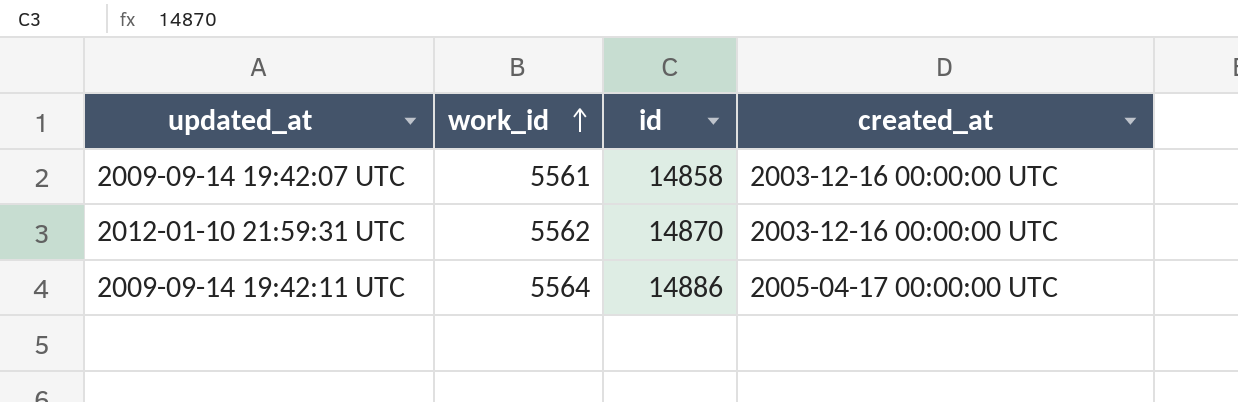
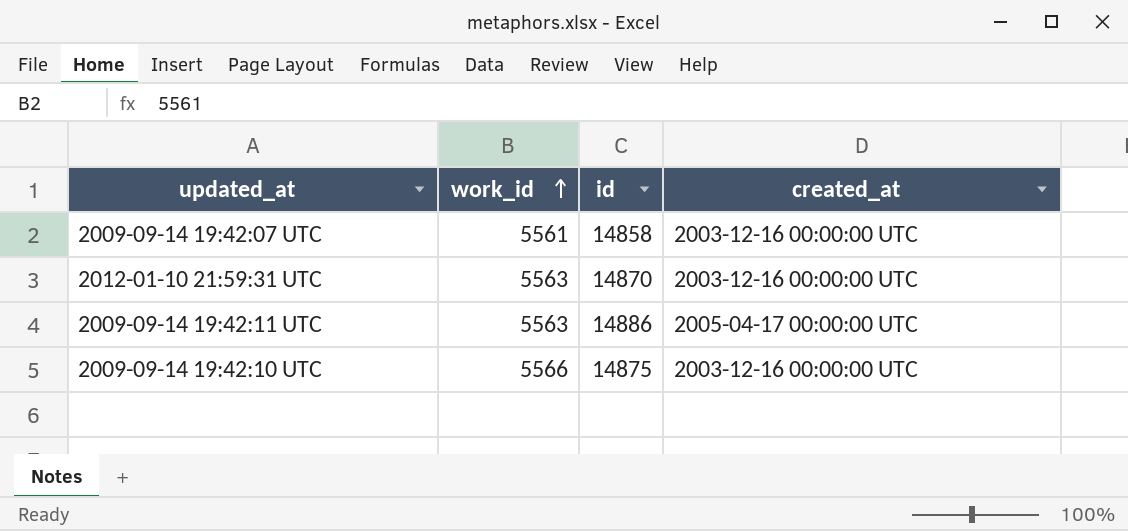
2012-01-10 21:59:31 UTC | work_id: 5562 -> 5563
2009-09-14 19:42:11 UTC | work_id: 5564 -> 5563
row 2009-09-14 19:42:10 UTC: none -> 5566 | 14875 | 2003-12-16 00:00:00 UTC

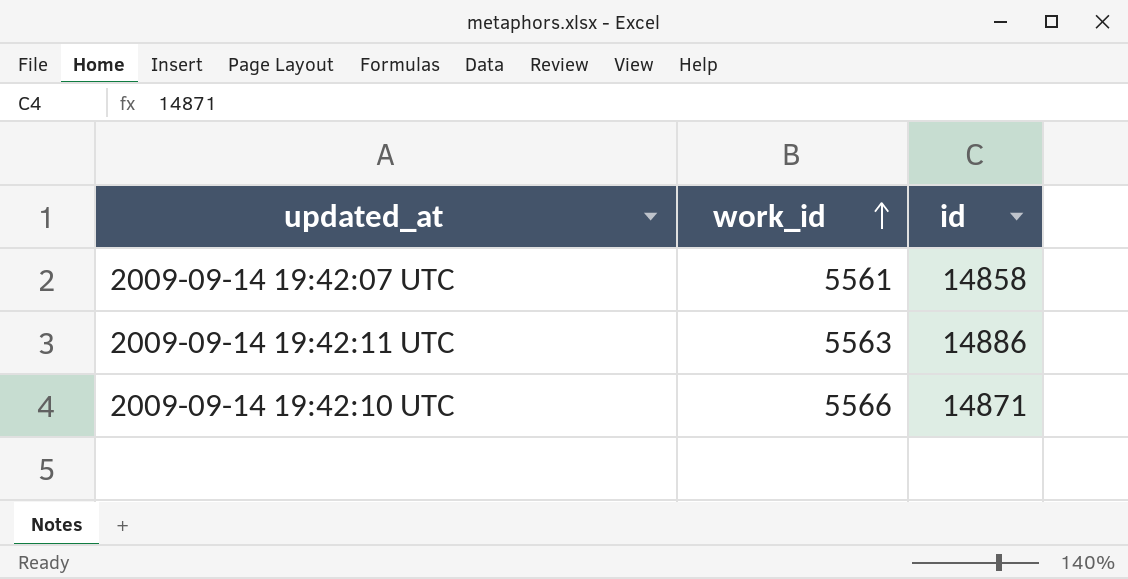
column created_at | position: 4 -> none
row 2012-01-10 21:59:31 UTC: 5563 | 14870 | 2003-12-16 00:00:00 UTC -> none
2009-09-14 19:42:10 UTC | id: 14875 -> 14871

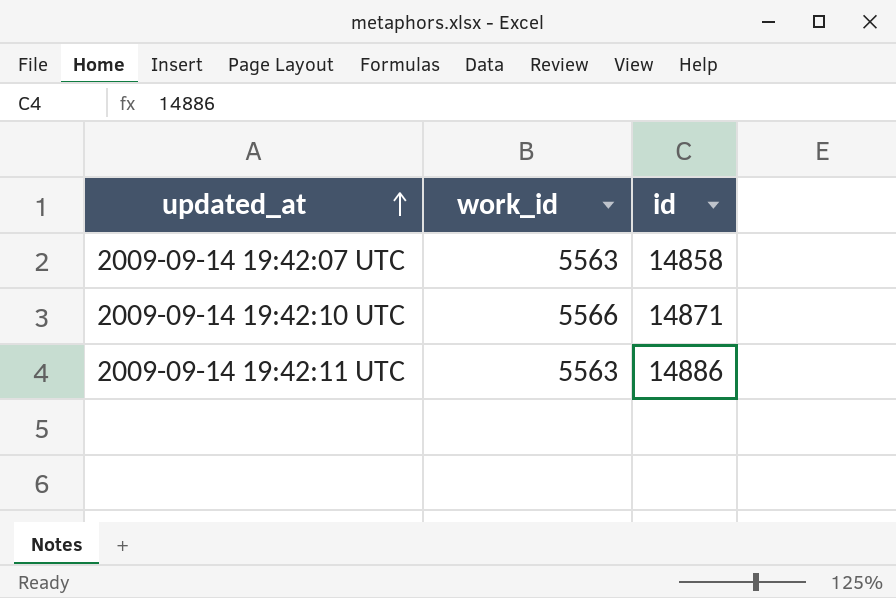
row order: work_id ascending -> updated_at ascending
2009-09-14 19:42:07 UTC | work_id: 5561 -> 5563

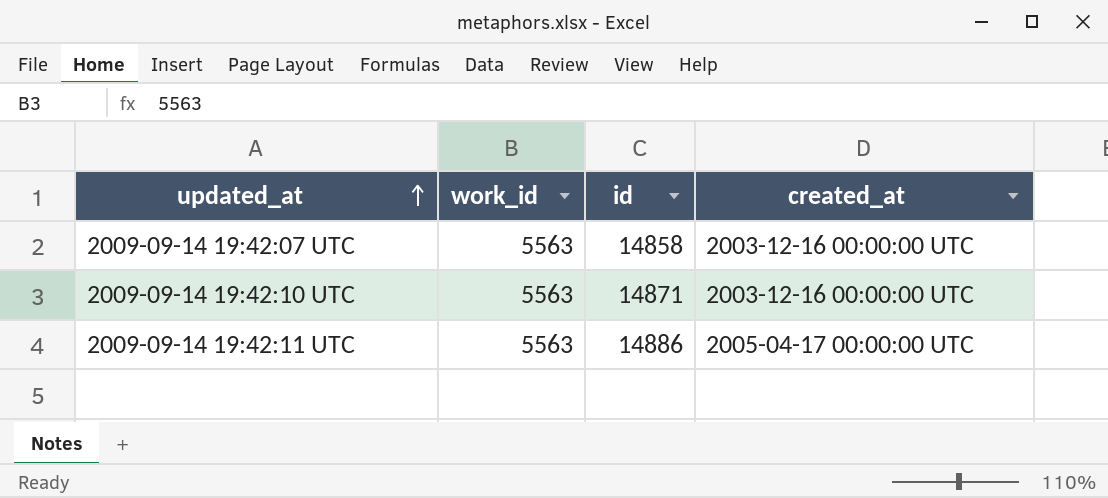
column created_at | position: none -> 4
2009-09-14 19:42:10 UTC | work_id: 5566 -> 5563

